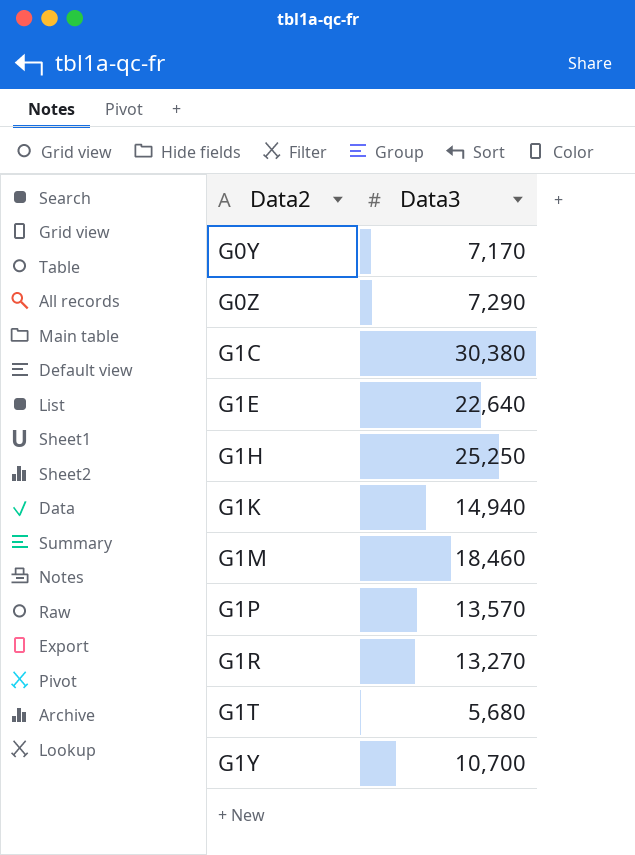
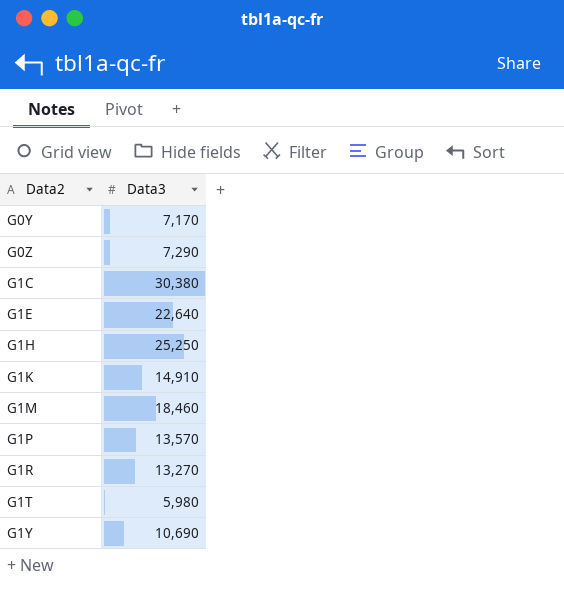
G1K | Data3: 14,940 -> 14,910
G1T | Data3: 5,680 -> 5,980
G1Y | Data3: 10,700 -> 10,690

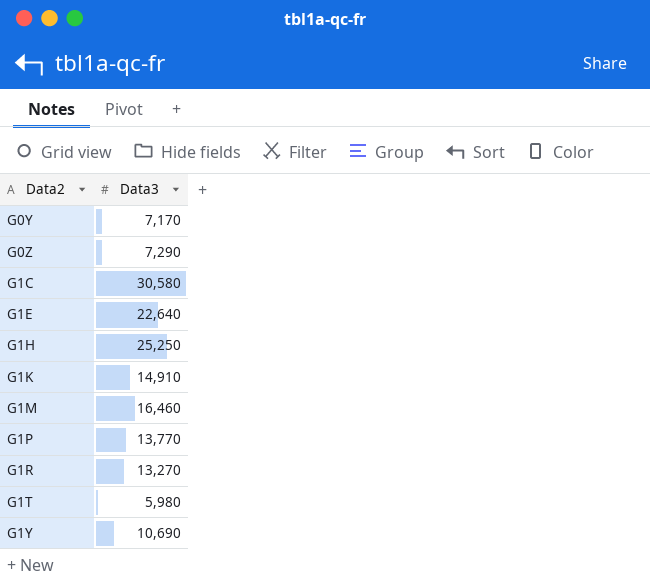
G1C | Data3: 30,380 -> 30,580
G1M | Data3: 18,460 -> 16,460
G1P | Data3: 13,570 -> 13,770

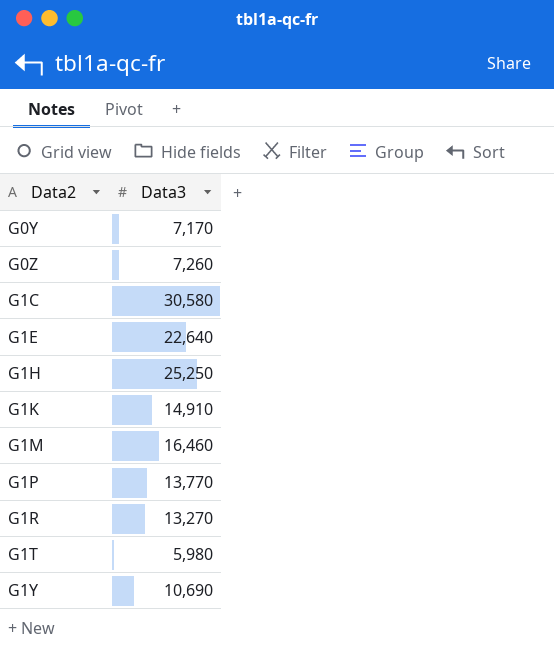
G0Z | Data3: 7,290 -> 7,260

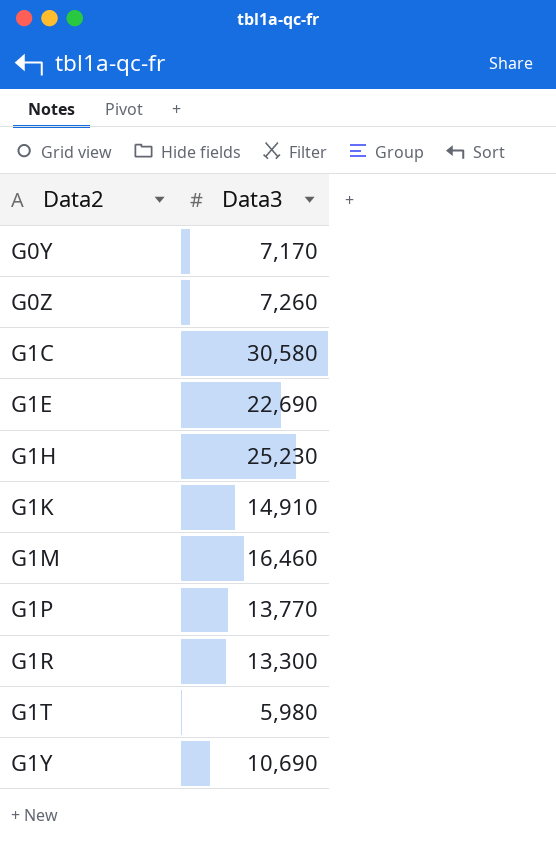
G1E | Data3: 22,640 -> 22,690
G1H | Data3: 25,250 -> 25,230
G1R | Data3: 13,270 -> 13,300

